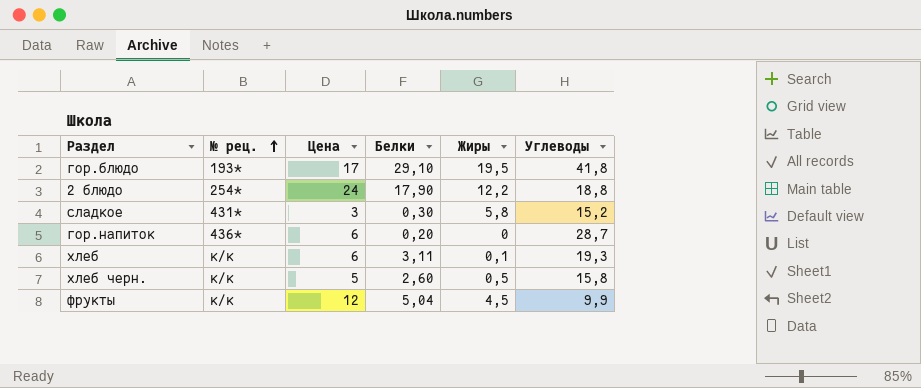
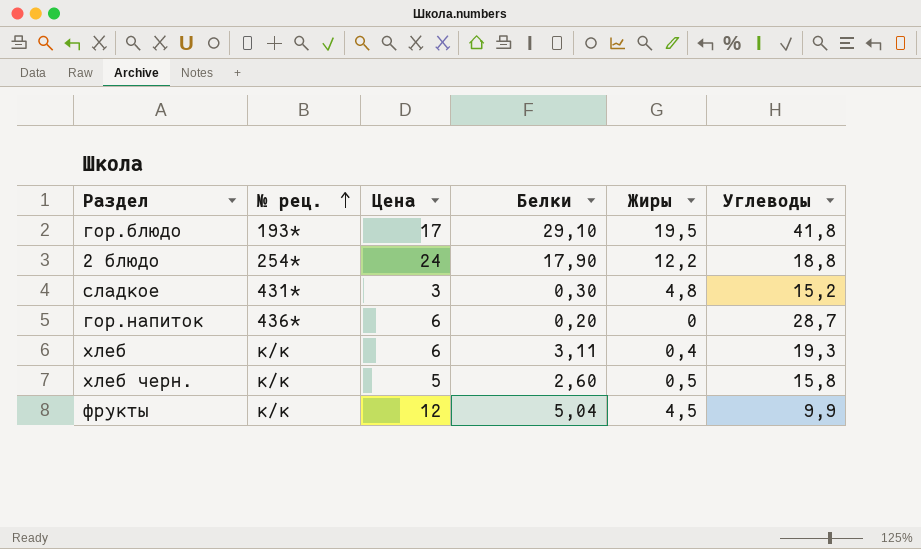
сладкое | Жиры: 5,8 -> 4,8
хлеб | Жиры: 0,1 -> 0,4

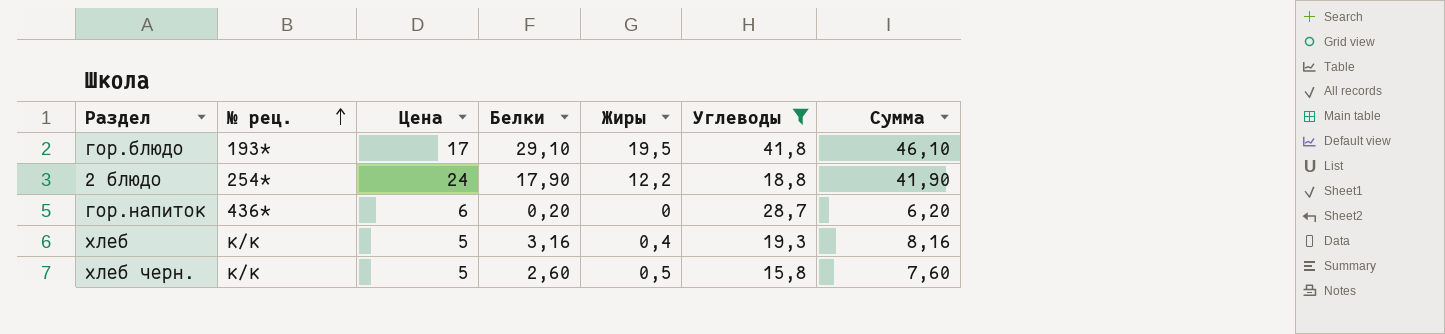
filter: none -> Углеводы >= 15,8
column Сумма | formula: none -> [Цена] + [Белки]
хлеб | Цена: 6 -> 5
хлеб | Белки: 3,11 -> 3,16

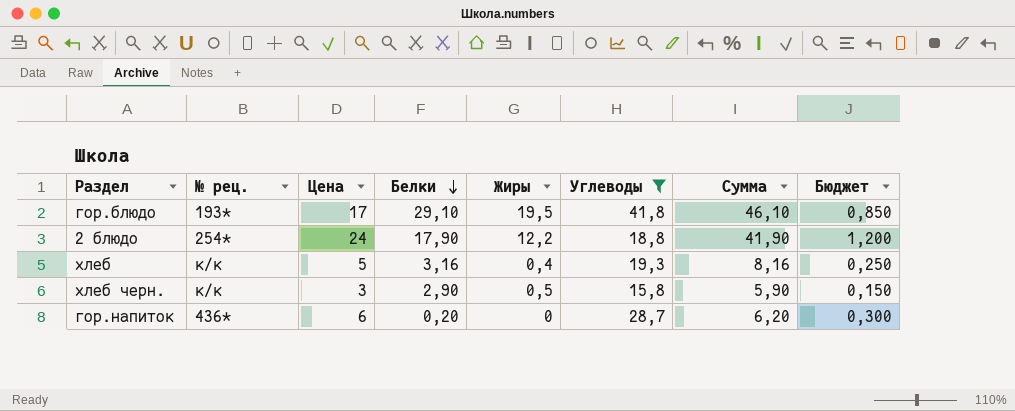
row order: № рец. ascending -> Белки descending
column Бюджет | formula: none -> [Цена] * 0,05
хлеб черн. | Цена: 5 -> 3
хлеб черн. | Белки: 2,60 -> 2,90
хлеб черн. | Сумма: 7,60 -> 5,90

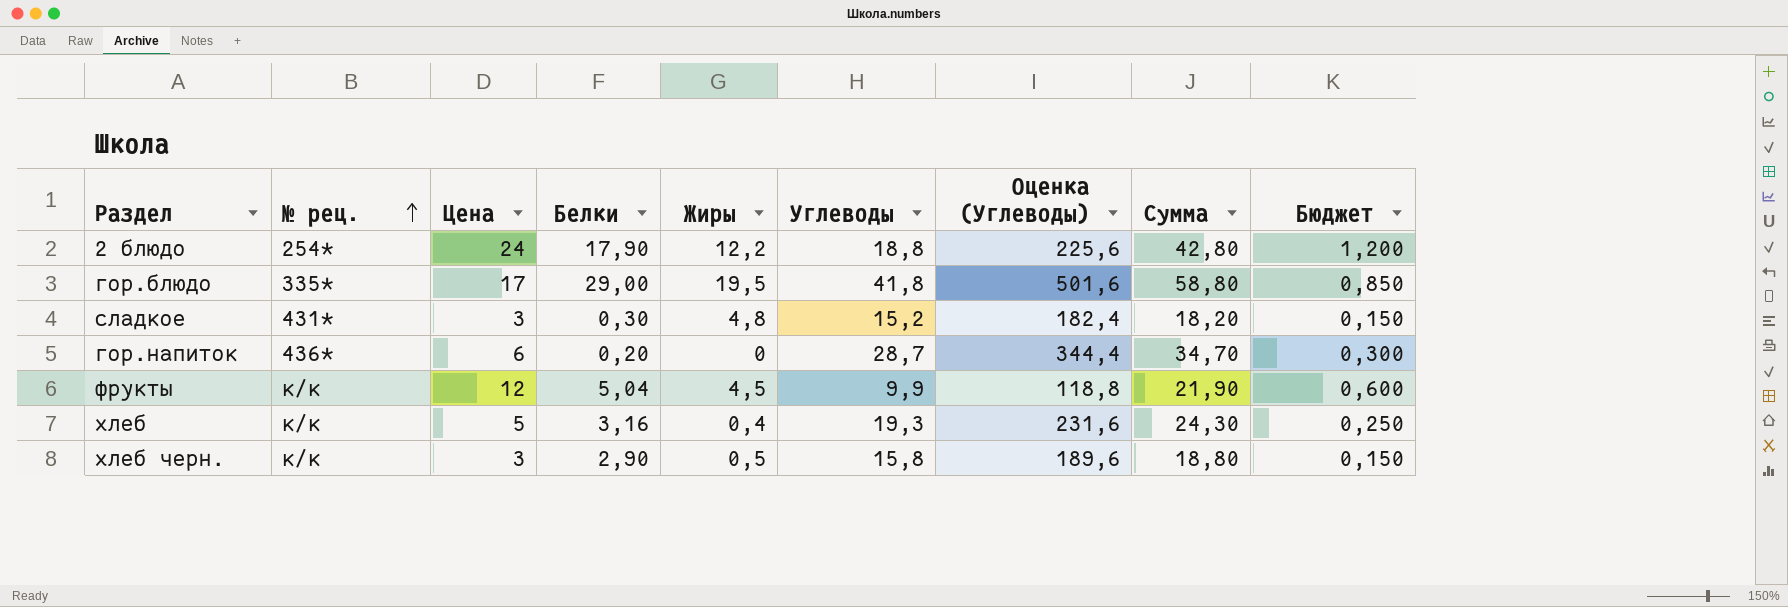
filter: Углеводы >= 15,8 -> none
row order: Белки descending -> № рец. ascending
column Оценка (Углеводы) | formula: none -> [Углеводы] * 12
column Сумма | formula: [Цена] + [Белки] -> [Цена] + [Углеводы]
гор.блюдо | № рец.: 193* -> 335*
гор.блюдо | Белки: 29,10 -> 29,00

